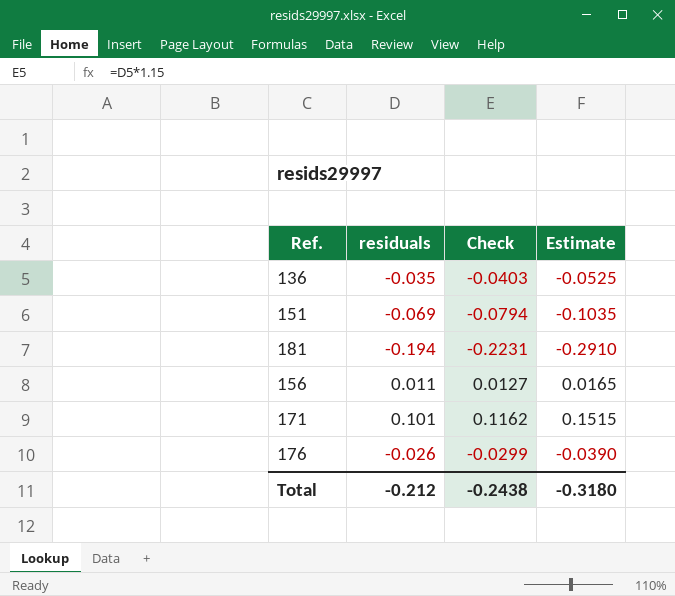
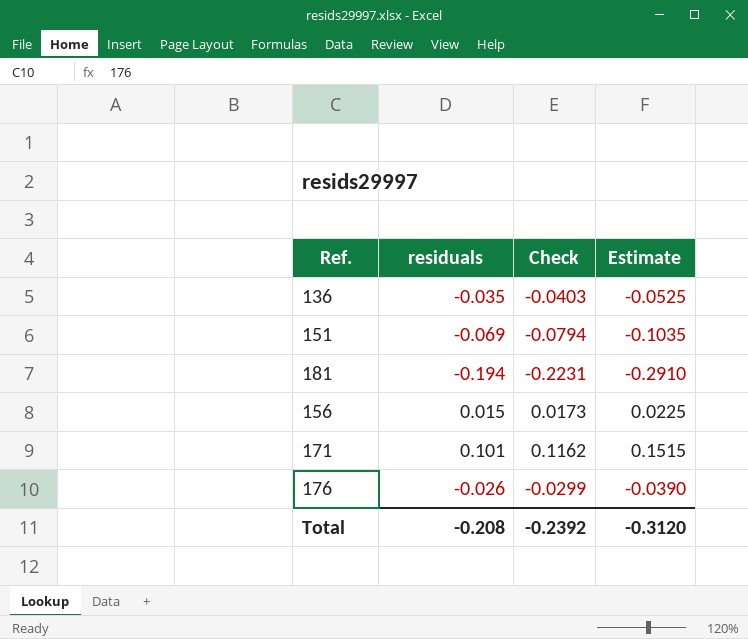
156 | residuals: 0.011 -> 0.015
156 | Check: 0.0127 -> 0.0173
156 | Estimate: 0.0165 -> 0.0225
Total | residuals: -0.212 -> -0.208
Total | Check: -0.2438 -> -0.2392
Total | Estimate: -0.3180 -> -0.3120

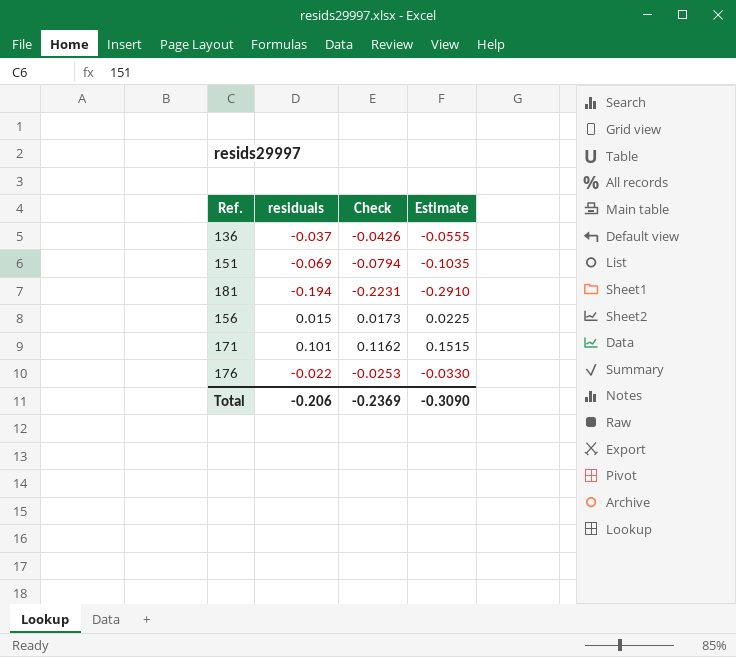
136 | residuals: -0.035 -> -0.037
136 | Check: -0.0403 -> -0.0426
136 | Estimate: -0.0525 -> -0.0555
176 | residuals: -0.026 -> -0.022
176 | Check: -0.0299 -> -0.0253
176 | Estimate: -0.0390 -> -0.0330
Total | residuals: -0.208 -> -0.206
Total | Check: -0.2392 -> -0.2369
Total | Estimate: -0.3120 -> -0.3090

